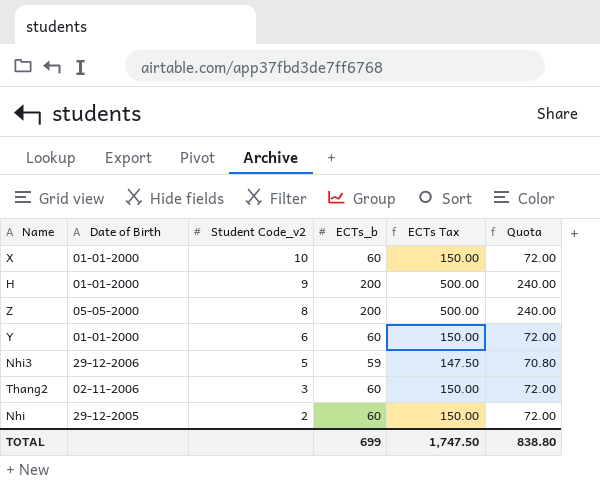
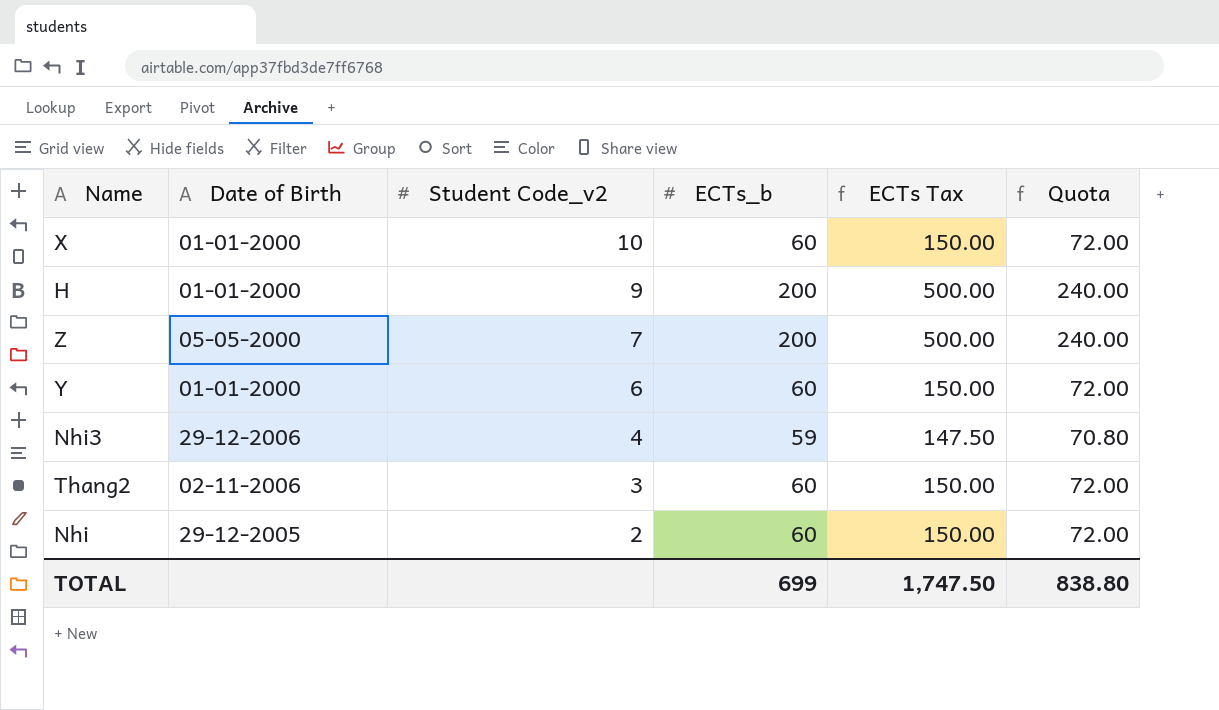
Z | Student Code_v2: 8 -> 7
Nhi3 | Student Code_v2: 5 -> 4

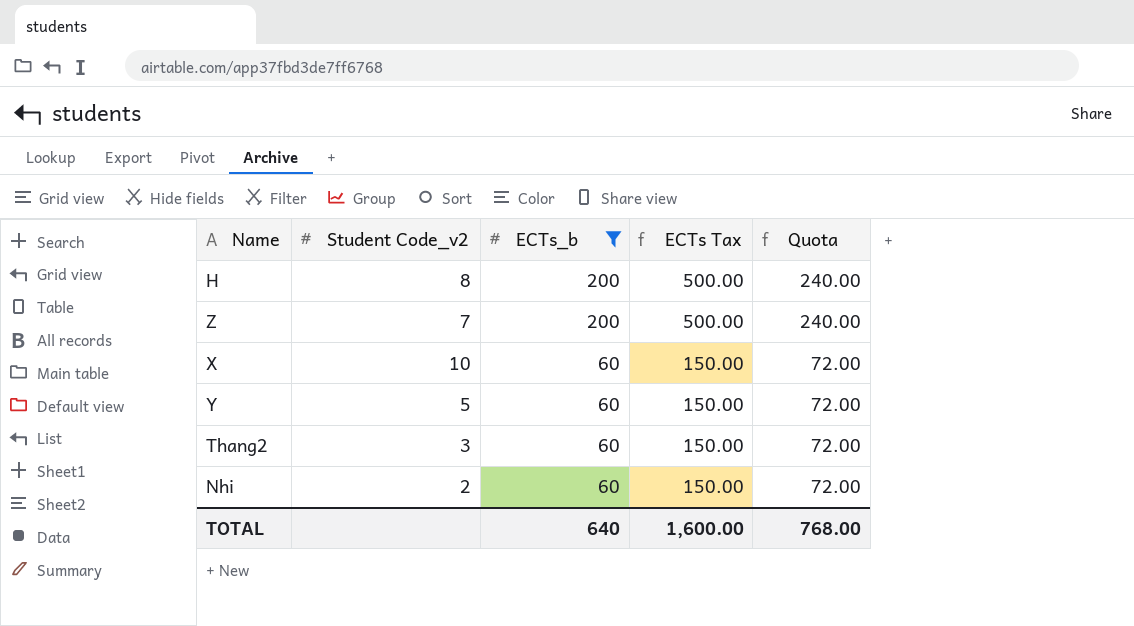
filter: none -> ECTs_b != 59
row order: Student Code_v2 descending -> ECTs_b descending
column Date of Birth | position: 2 -> none
H | Student Code_v2: 9 -> 8
Y | Student Code_v2: 6 -> 5
TOTAL | ECTs_b: 699 -> 640
TOTAL | ECTs Tax: 1,747.50 -> 1,600.00
TOTAL | Quota: 838.80 -> 768.00

